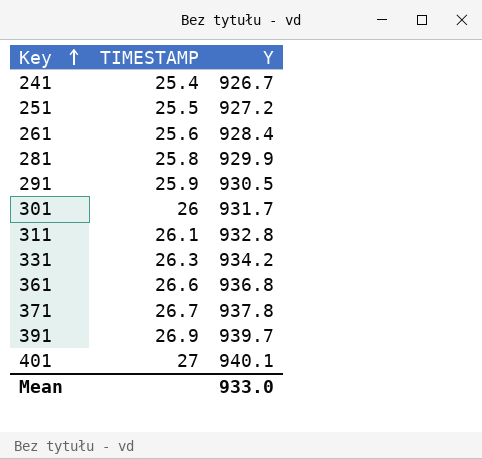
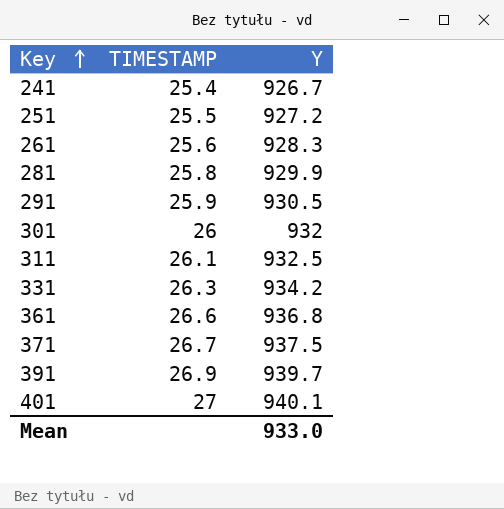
261 | Y: 928.4 -> 928.3
301 | Y: 931.7 -> 932
311 | Y: 932.8 -> 932.5
371 | Y: 937.8 -> 937.5

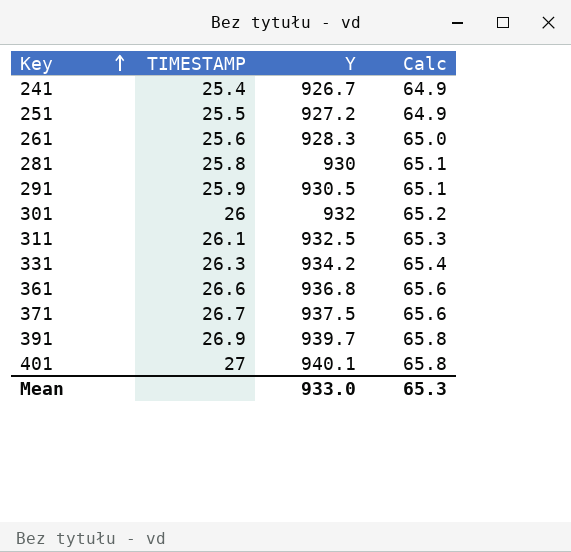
column Calc | formula: none -> [Y] * 0.07
281 | Y: 929.9 -> 930

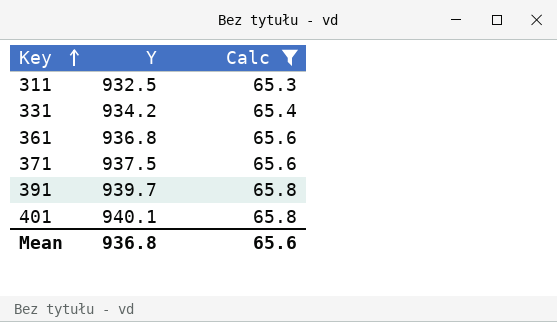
filter: none -> Calc >= 65.3
column TIMESTAMP | position: 2 -> none
Mean | Y: 933.0 -> 936.8
Mean | Calc: 65.3 -> 65.6

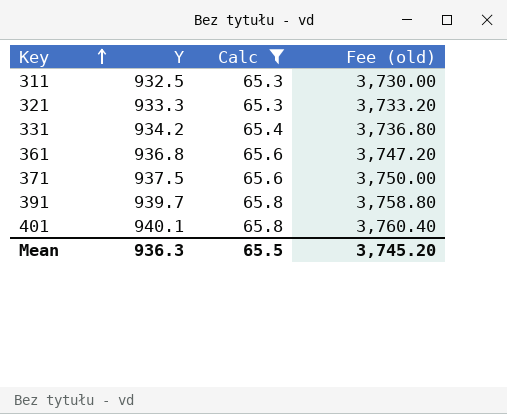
column Fee (old) | formula: none -> [Y] * 4
row 321: none -> 933.3 | 65.3 | 3,733.20
Mean | Y: 936.8 -> 936.3
Mean | Calc: 65.6 -> 65.5

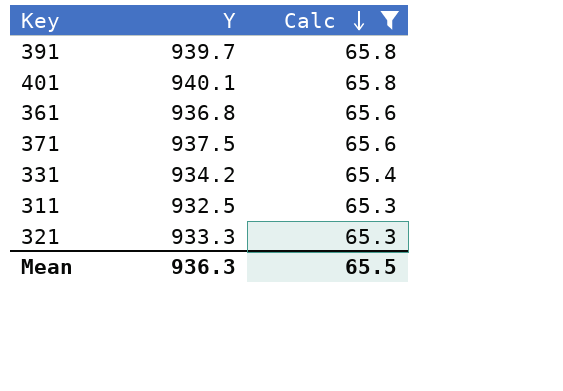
row order: Key ascending -> Calc descending
column Fee (old) | formula: [Y] * 4 -> none

